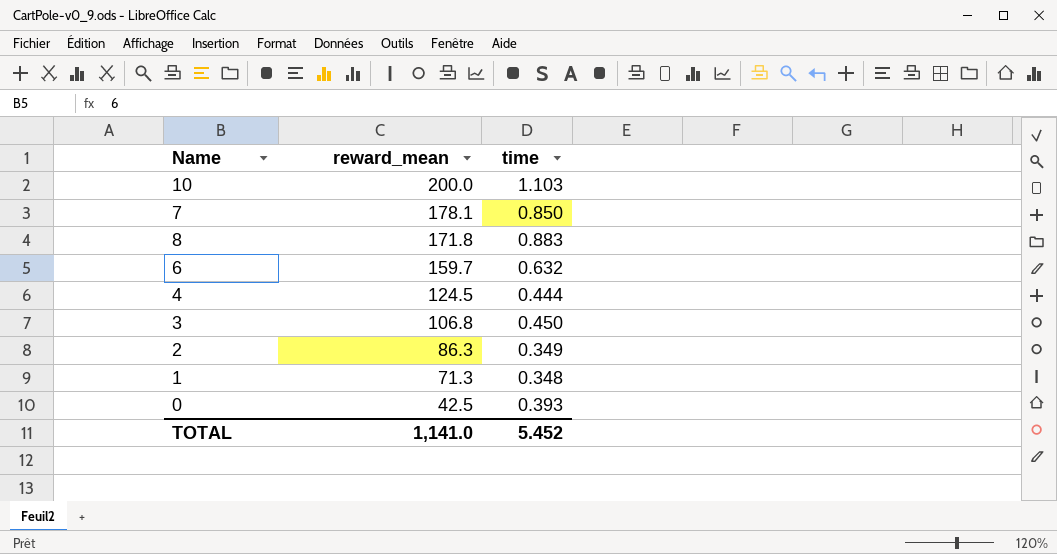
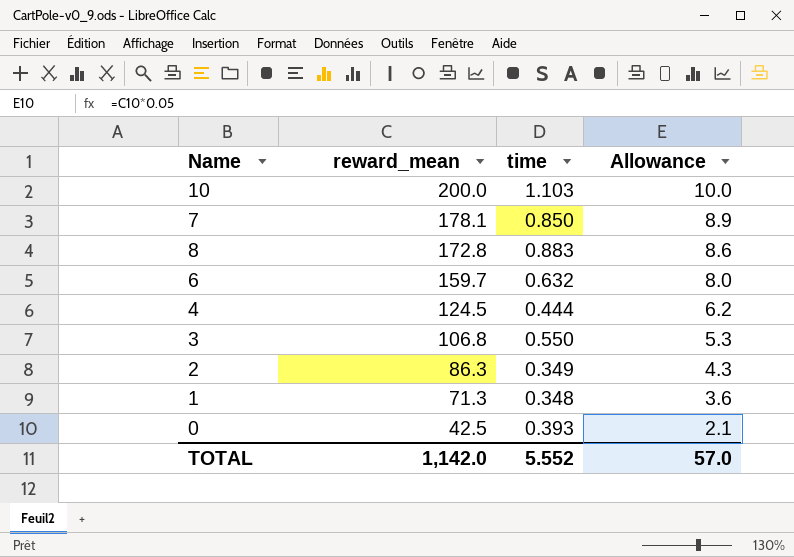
column Allowance | formula: none -> [reward_mean] * 0.05
8 | reward_mean: 171.8 -> 172.8
3 | time: 0.450 -> 0.550
TOTAL | reward_mean: 1,141.0 -> 1,142.0
TOTAL | time: 5.452 -> 5.552

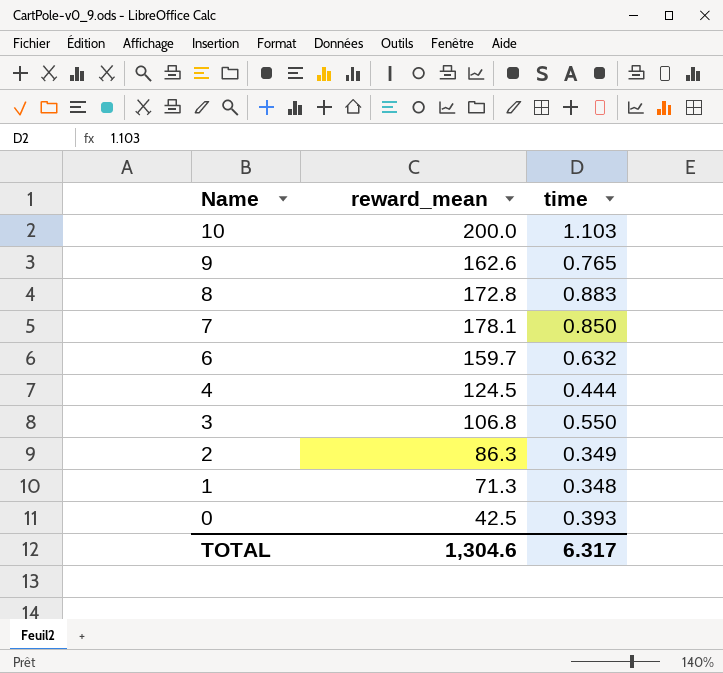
row order: reward_mean descending -> Name descending
column Allowance | formula: [reward_mean] * 0.05 -> none
row 9: none -> 162.6 | 0.765
TOTAL | reward_mean: 1,142.0 -> 1,304.6
TOTAL | time: 5.552 -> 6.317

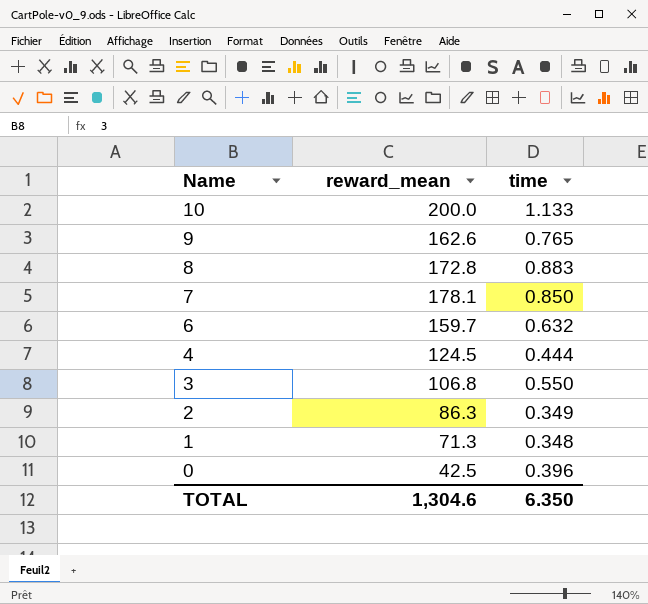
10 | time: 1.103 -> 1.133
0 | time: 0.393 -> 0.396
TOTAL | time: 6.317 -> 6.350

